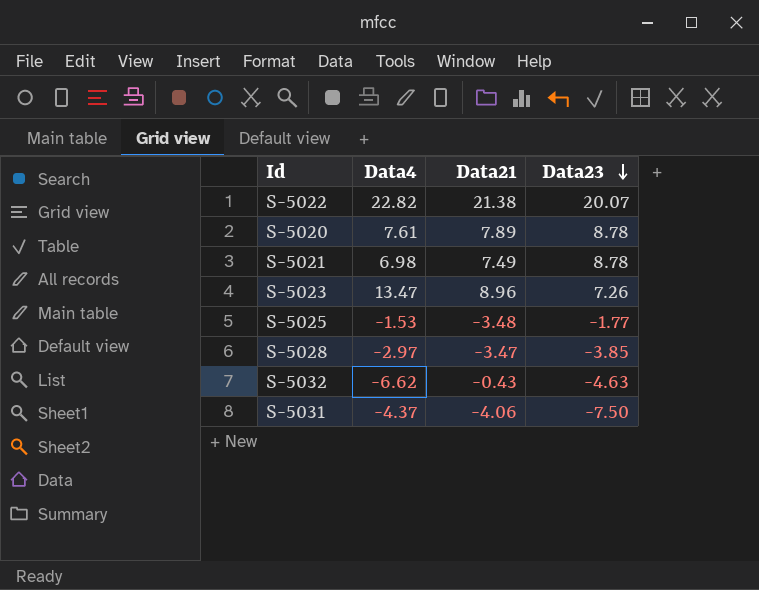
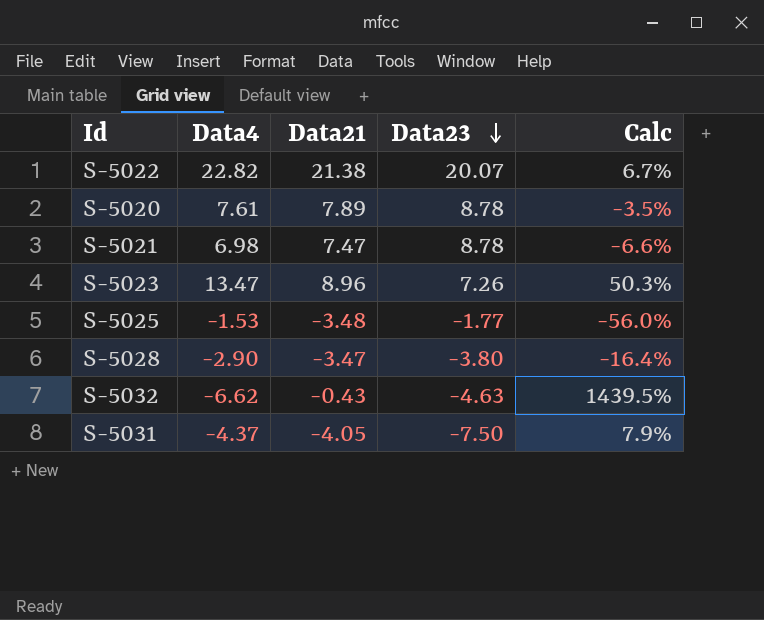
column Calc | formula: none -> ([Data4] - [Data21]) / [Data21]
S-5021 | Data21: 7.49 -> 7.47
S-5028 | Data4: -2.97 -> -2.90
S-5028 | Data23: -3.85 -> -3.80
S-5031 | Data21: -4.06 -> -4.05

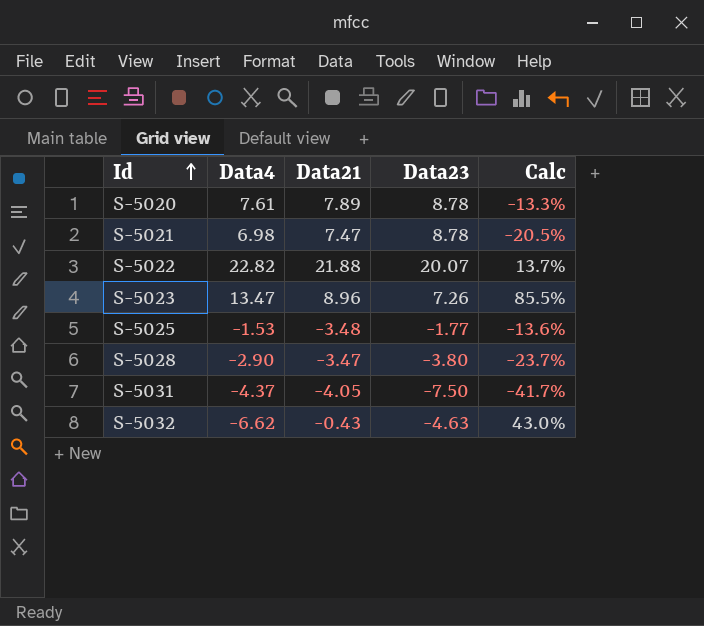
row order: Data23 descending -> Id ascending
column Calc | formula: ([Data4] - [Data21]) / [Data21] -> ([Data4] - [Data23]) / [Data23]
S-5022 | Data21: 21.38 -> 21.88

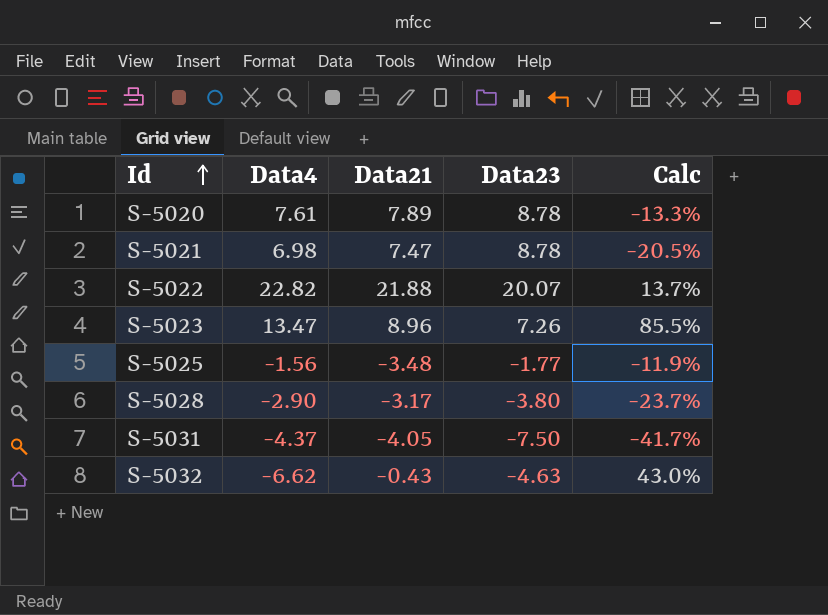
S-5025 | Data4: -1.53 -> -1.56
S-5025 | Calc: -13.6% -> -11.9%
S-5028 | Data21: -3.47 -> -3.17

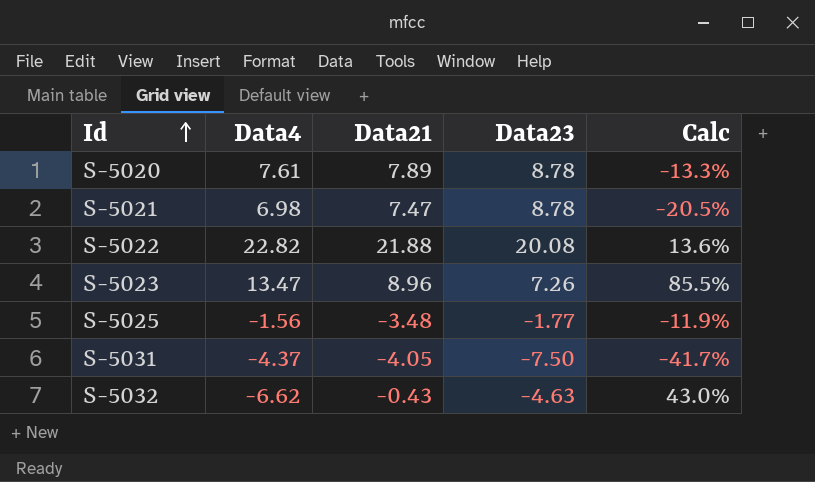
row S-5028: -2.90 | -3.17 | -3.80 | -23.7% -> none
S-5022 | Data23: 20.07 -> 20.08
S-5022 | Calc: 13.7% -> 13.6%

